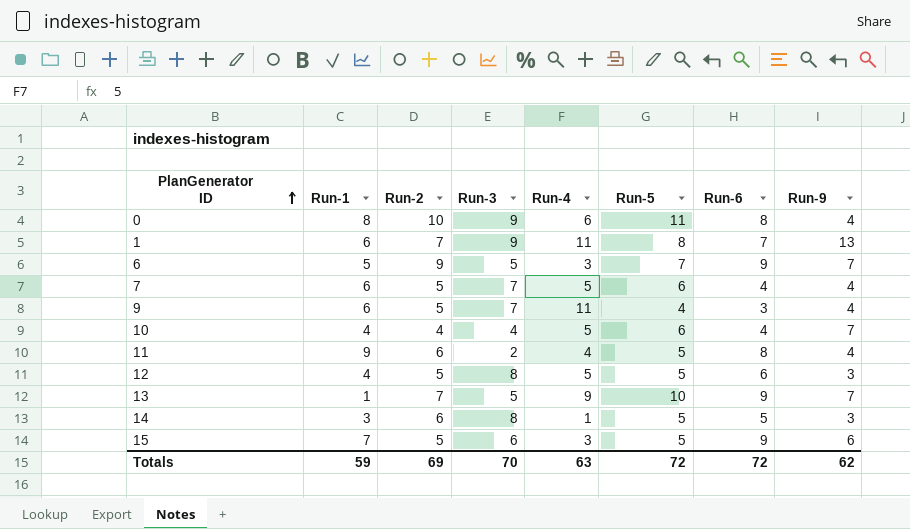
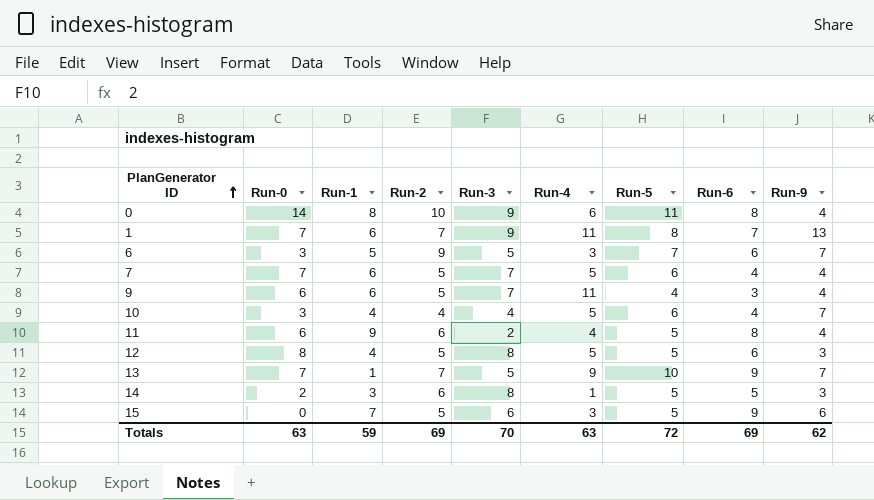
column Run-0 | position: none -> 2
6 | Run-6: 9 -> 6
Totals | Run-6: 72 -> 69

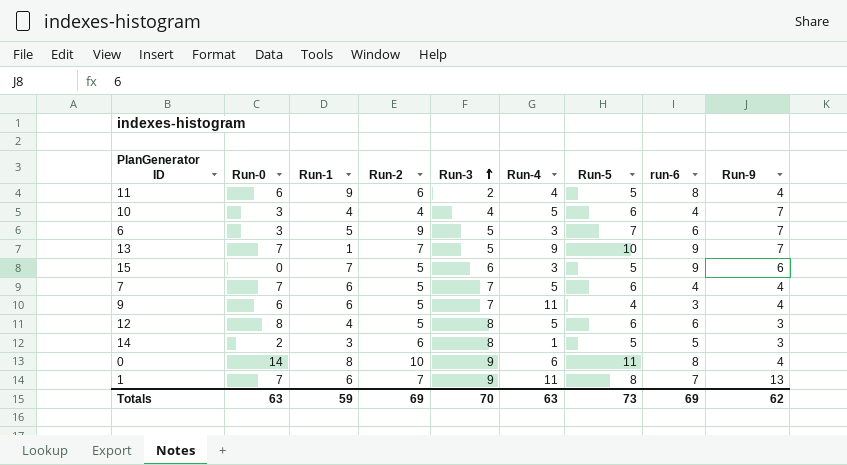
row order: PlanGenerator ID ascending -> Run-3 ascending
column name: Run-6 -> run-6
12 | Run-5: 5 -> 6
Totals | Run-5: 72 -> 73

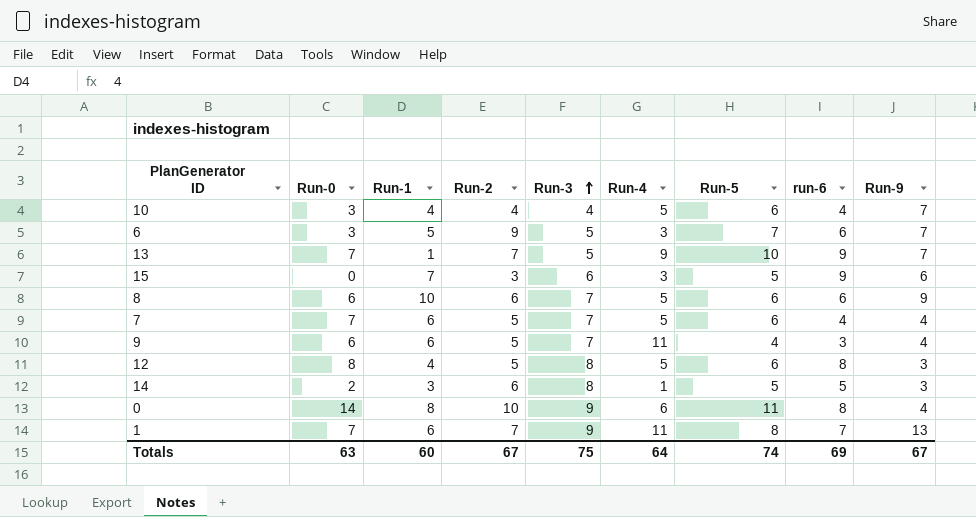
row 11: 6 | 9 | 6 | 2 | 4 | 5 | 8 | 4 -> none
15 | Run-2: 5 -> 3
row 8: none -> 6 | 10 | 6 | 7 | 5 | 6 | 6 | 9
12 | run-6: 6 -> 8
Totals | Run-1: 59 -> 60
Totals | Run-2: 69 -> 67
Totals | Run-3: 70 -> 75
Totals | Run-4: 63 -> 64
Totals | Run-5: 73 -> 74
Totals | Run-9: 62 -> 67

